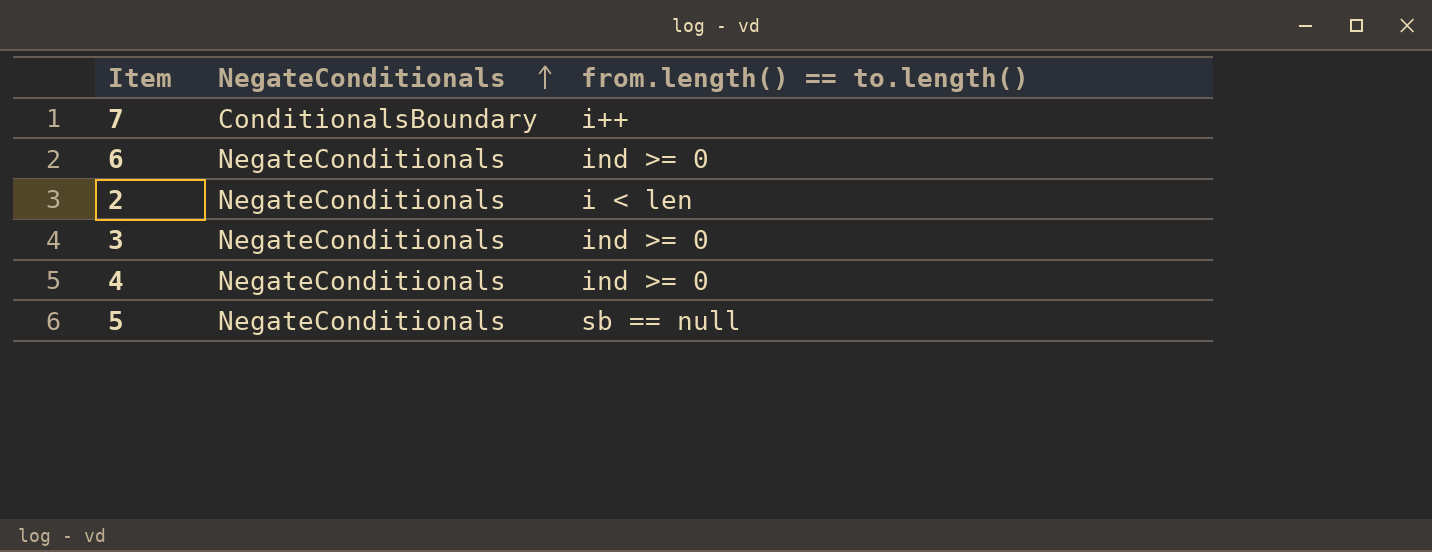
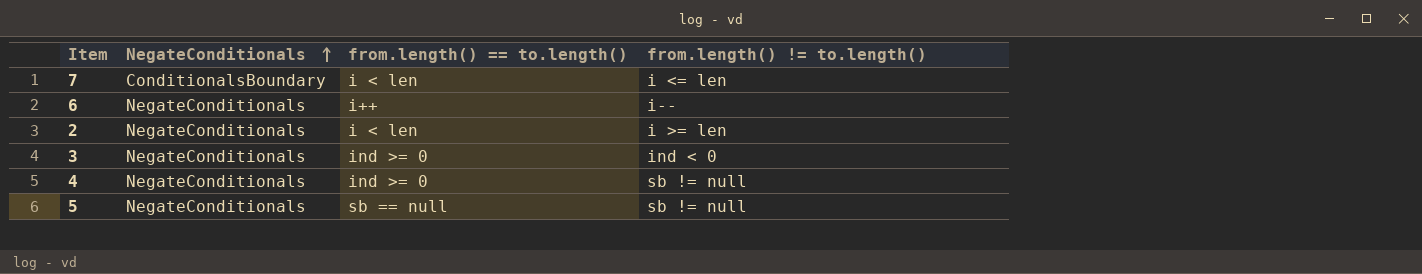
column from.length() != to.length() | position: none -> 4
7 | from.length() == to.length(): i++ -> i < len
6 | from.length() == to.length(): ind >= 0 -> i++

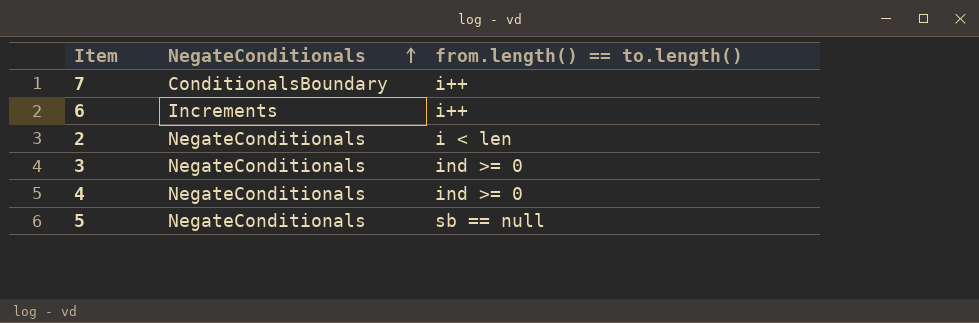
column from.length() != to.length() | position: 4 -> none
7 | from.length() == to.length(): i < len -> i++
6 | NegateConditionals: NegateConditionals -> Increments

